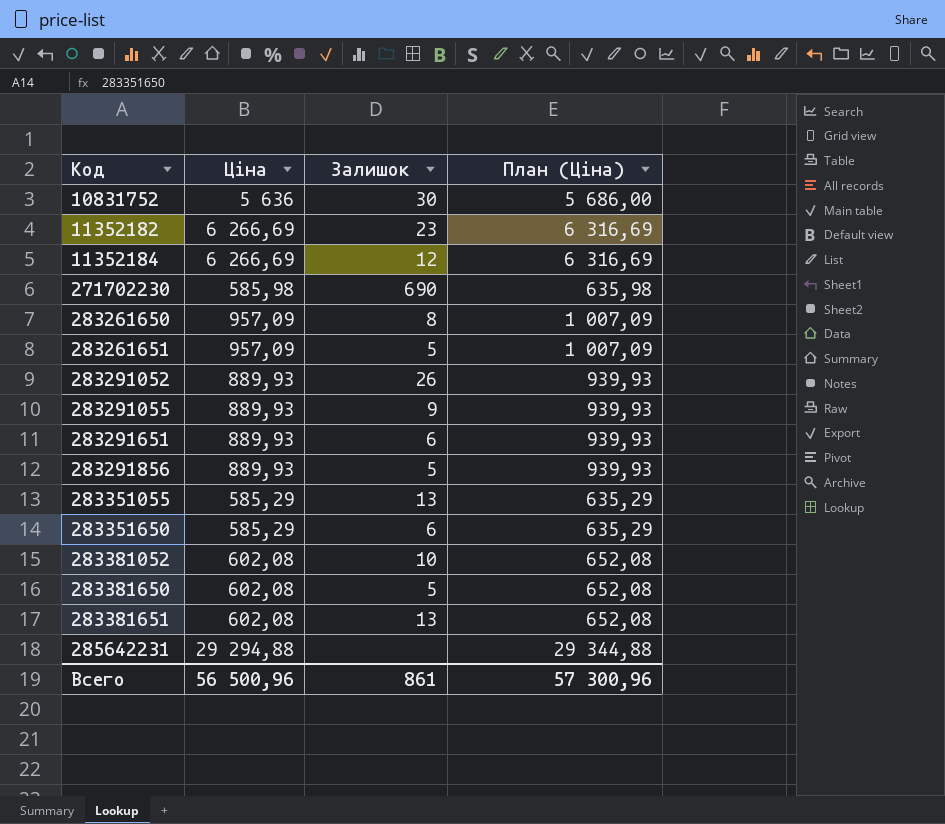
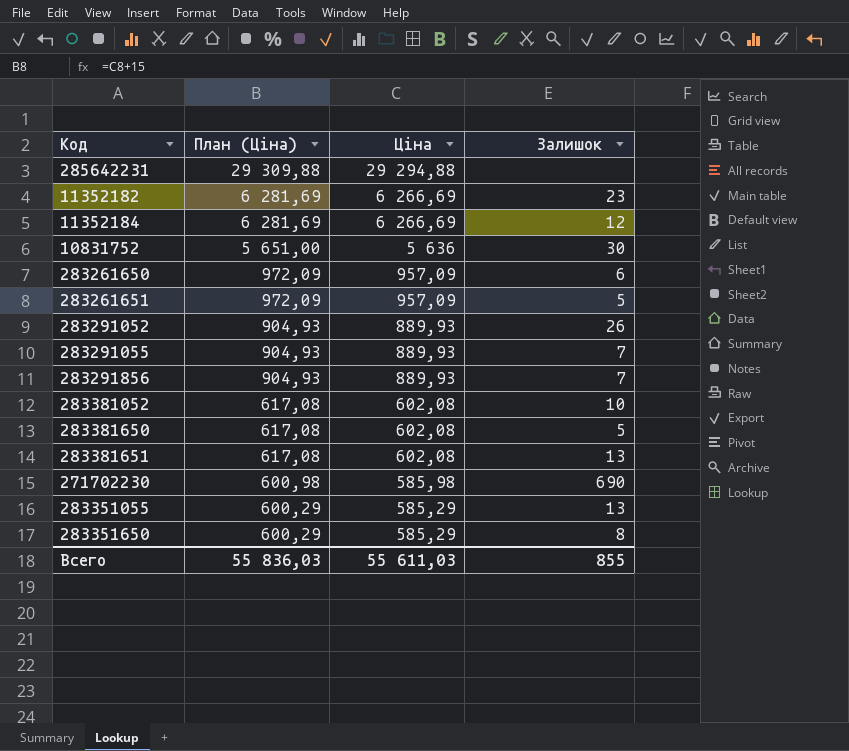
row order: Код ascending -> План (Ціна) descending
column План (Ціна) | formula: [Ціна] + 50 -> [Ціна] + 15
column План (Ціна) | position: 4 -> 2
row 283291651: 889,93 | 6 | 939,93 -> none
283261650 | Залишок: 8 -> 6
283291055 | Залишок: 9 -> 7
283291856 | Залишок: 5 -> 7
283351650 | Залишок: 6 -> 8
Всего | План (Ціна): 57 300,96 -> 55 836,03
Всего | Ціна: 56 500,96 -> 55 611,03
Всего | Залишок: 861 -> 855

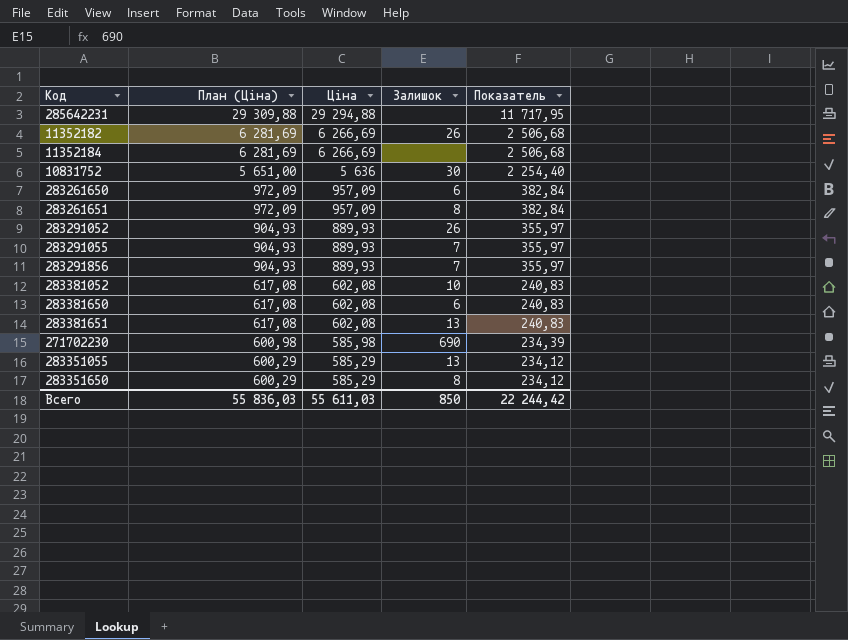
column Показатель | formula: none -> [Ціна] * 0,4
11352182 | Залишок: 23 -> 26
11352184 | Залишок: 12 -> none
283261651 | Залишок: 5 -> 8
283381650 | Залишок: 5 -> 6
Всего | Залишок: 855 -> 850

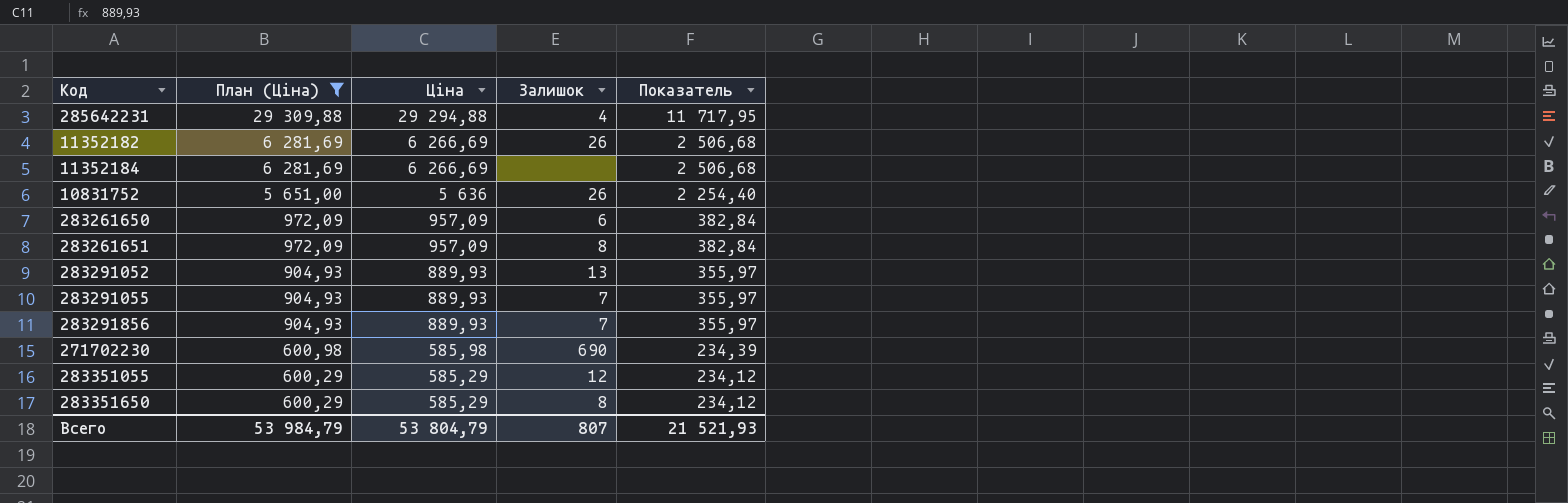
filter: none -> План (Ціна) != 617,08
285642231 | Залишок: none -> 4
10831752 | Залишок: 30 -> 26
283291052 | Залишок: 26 -> 13
283351055 | Залишок: 13 -> 12
Всего | План (Ціна): 55 836,03 -> 53 984,79
Всего | Ціна: 55 611,03 -> 53 804,79
Всего | Залишок: 850 -> 807
Всего | Показатель: 22 244,42 -> 21 521,93

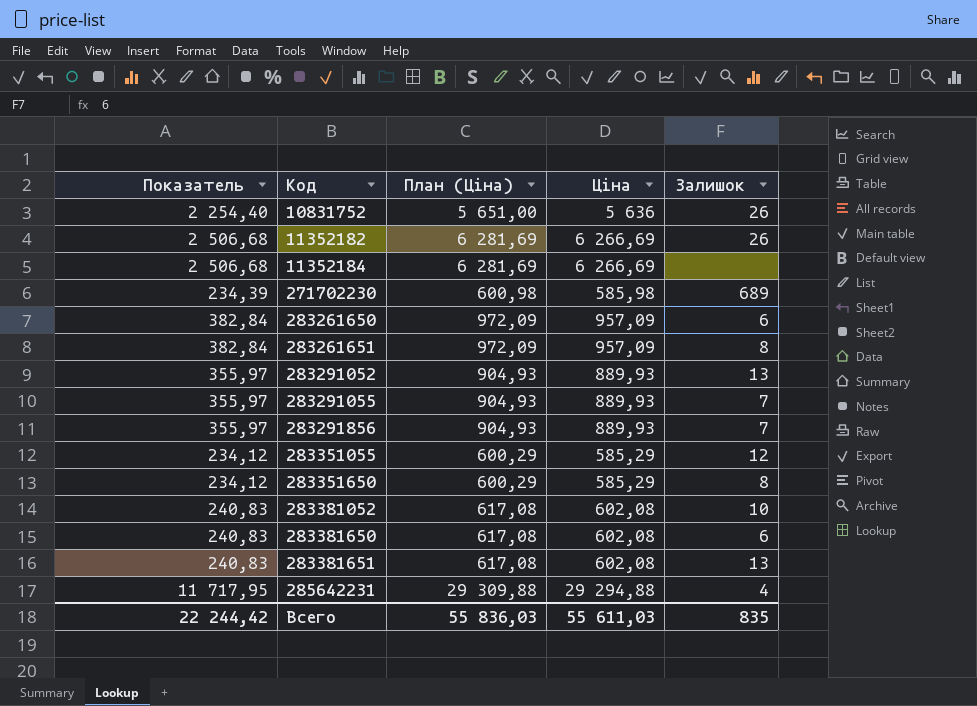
filter: План (Ціна) != 617,08 -> none
row order: План (Ціна) descending -> Код ascending
column Показатель | position: 5 -> 1
271702230 | Залишок: 690 -> 689
Всего | Показатель: 21 521,93 -> 22 244,42
Всего | План (Ціна): 53 984,79 -> 55 836,03
Всего | Ціна: 53 804,79 -> 55 611,03
Всего | Залишок: 807 -> 835

